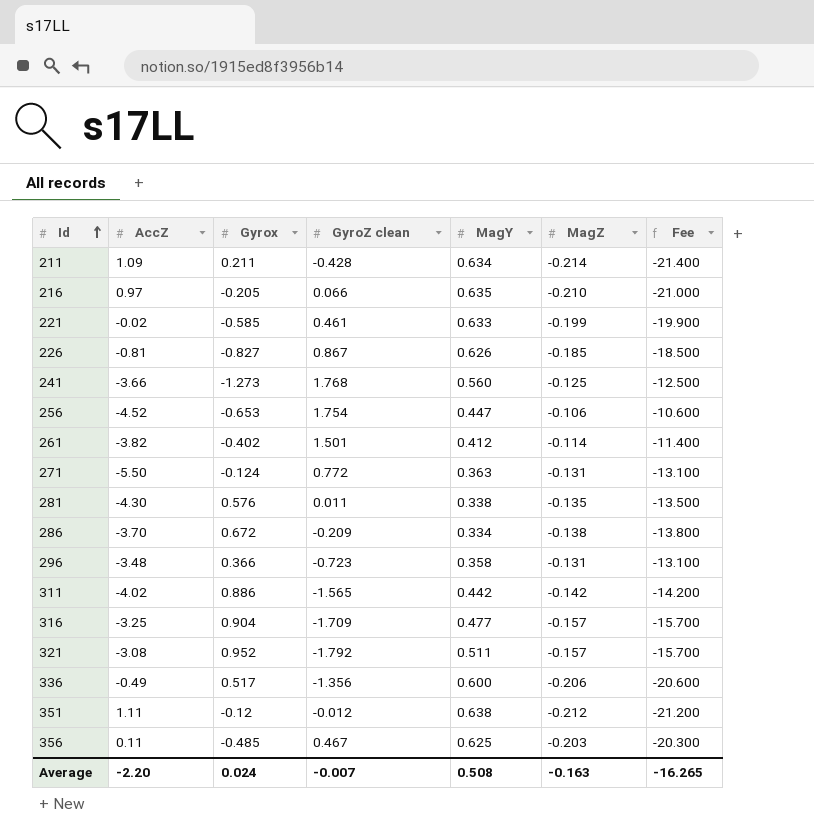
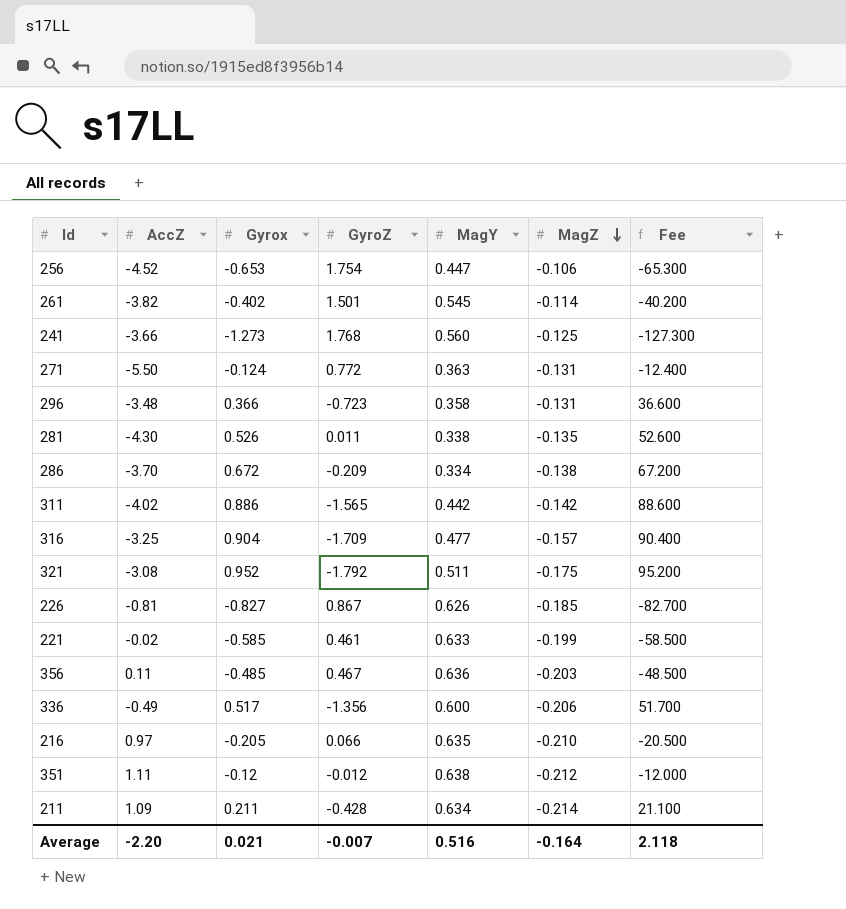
row order: Id ascending -> MagZ descending
column name: GyroZ clean -> GyroZ
column Fee | formula: [MagZ] * 100 -> [Gyrox] * 100
261 | MagY: 0.412 -> 0.545
281 | Gyrox: 0.576 -> 0.526
321 | MagZ: -0.157 -> -0.175
356 | MagY: 0.625 -> 0.636
Average | Gyrox: 0.024 -> 0.021
Average | MagY: 0.508 -> 0.516
Average | MagZ: -0.163 -> -0.164
Average | Fee: -16.265 -> 2.118

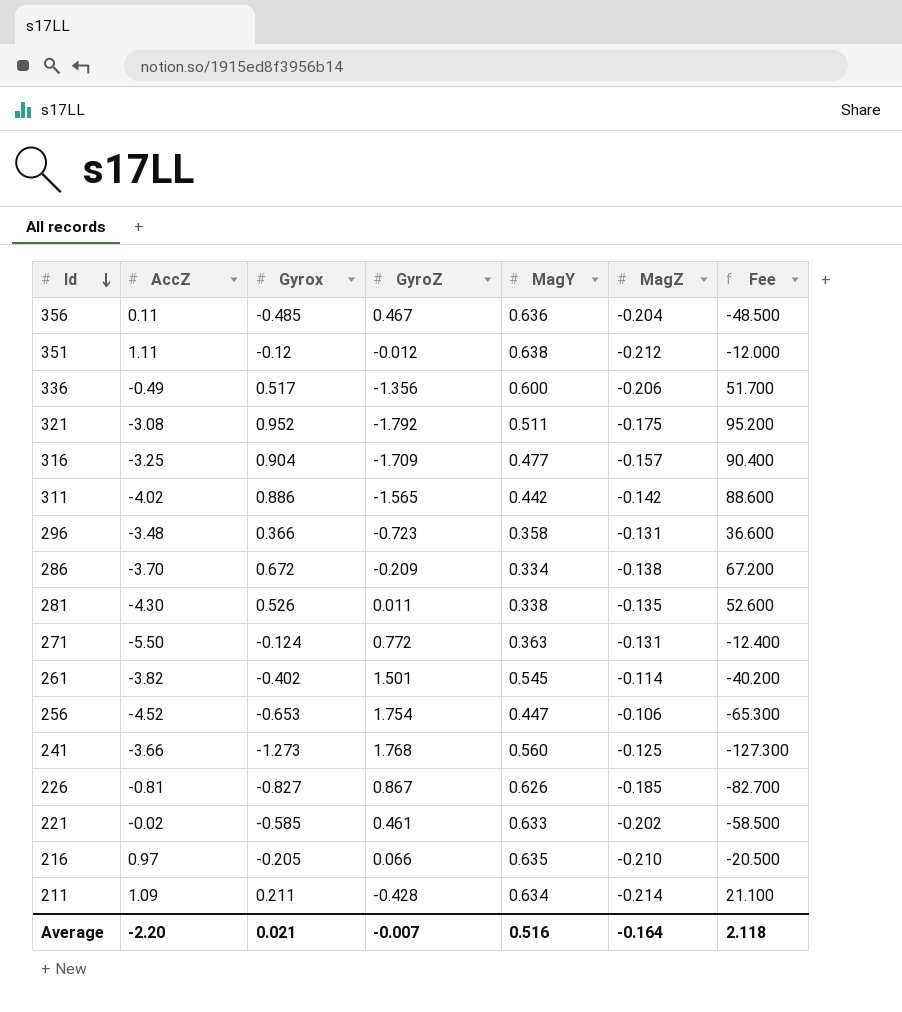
row order: MagZ descending -> Id descending
356 | MagZ: -0.203 -> -0.204
221 | MagZ: -0.199 -> -0.202

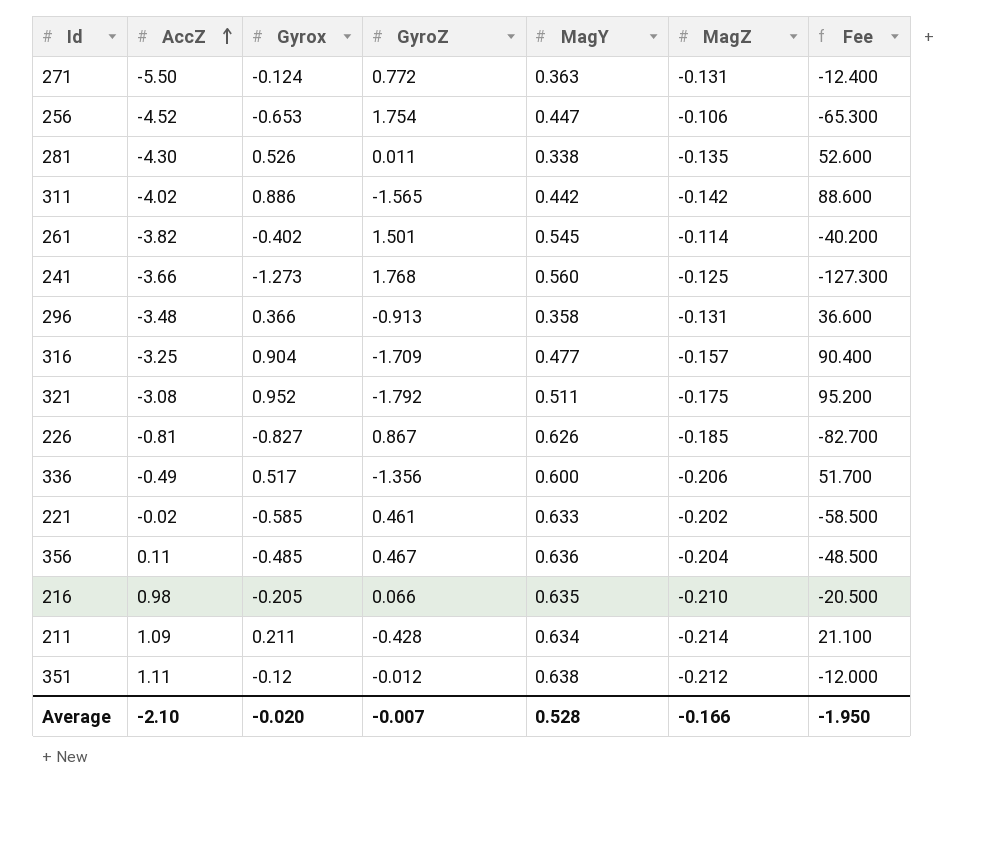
row order: Id descending -> AccZ ascending
row 286: -3.70 | 0.672 | -0.209 | 0.334 | -0.138 | 67.200 -> none
296 | GyroZ: -0.723 -> -0.913
216 | AccZ: 0.97 -> 0.98
Average | AccZ: -2.20 -> -2.10
Average | Gyrox: 0.021 -> -0.020
Average | MagY: 0.516 -> 0.528
Average | MagZ: -0.164 -> -0.166
Average | Fee: 2.118 -> -1.950

